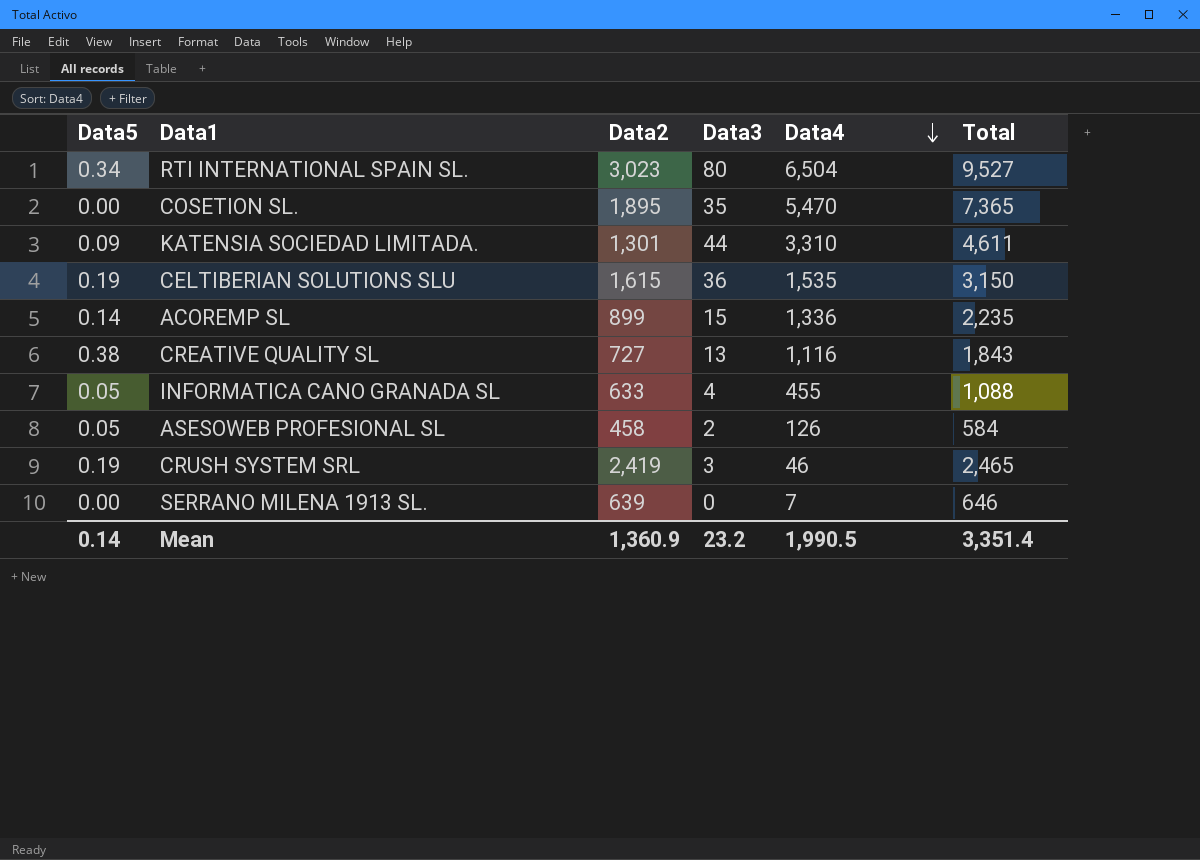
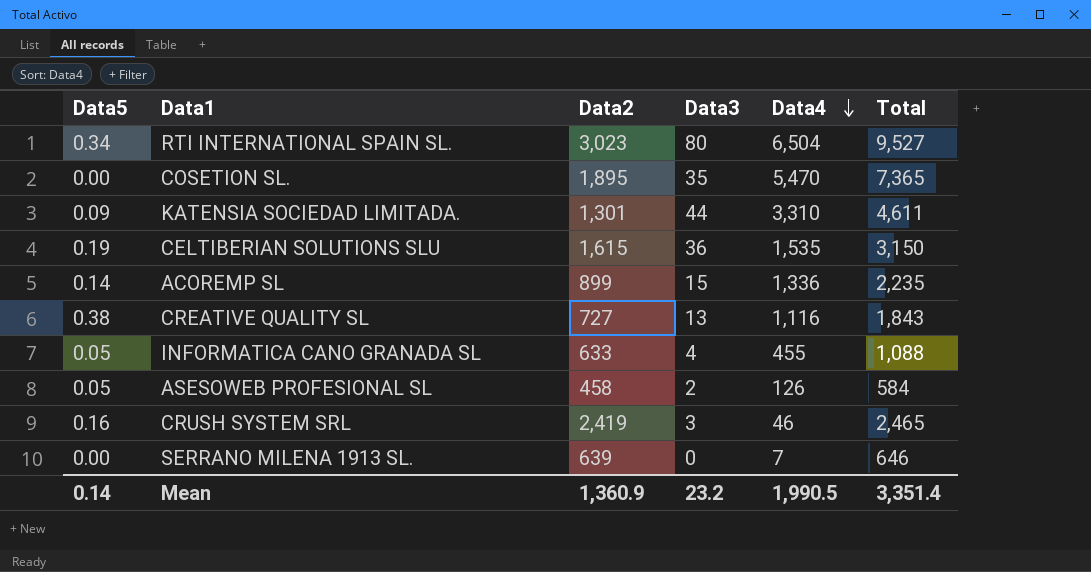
CRUSH SYSTEM SRL | Data5: 0.19 -> 0.16

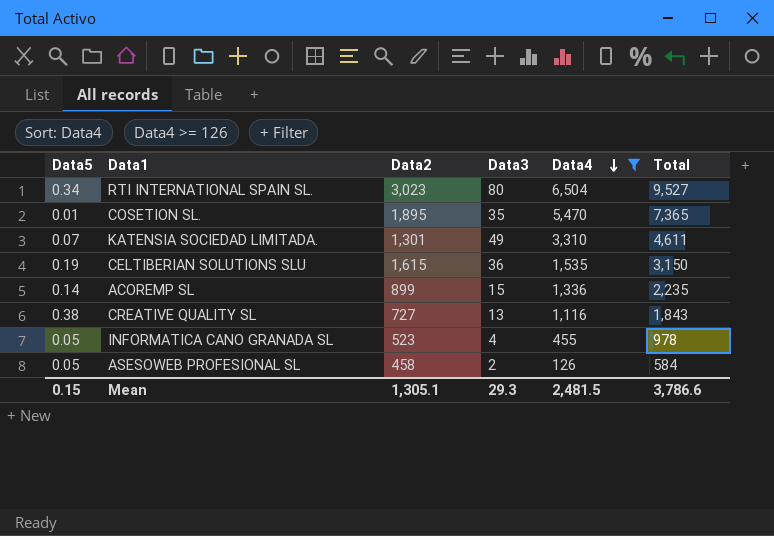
filter: none -> Data4 >= 126
COSETION SL. | Data5: 0.00 -> 0.01
KATENSIA SOCIEDAD LIMITADA. | Data5: 0.09 -> 0.07
KATENSIA SOCIEDAD LIMITADA. | Data3: 44 -> 49
INFORMATICA CANO GRANADA SL | Data2: 633 -> 523
INFORMATICA CANO GRANADA SL | Total: 1,088 -> 978
Mean | Data5: 0.14 -> 0.15
Mean | Data2: 1,360.9 -> 1,305.1
Mean | Data3: 23.2 -> 29.3
Mean | Data4: 1,990.5 -> 2,481.5
Mean | Total: 3,351.4 -> 3,786.6

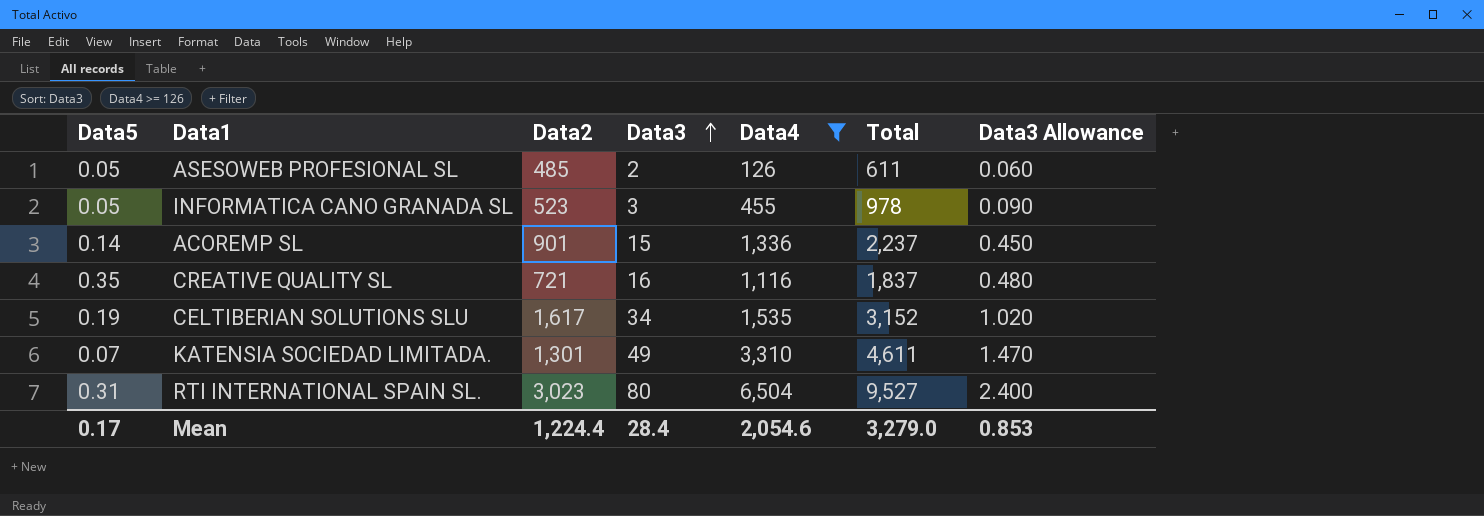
row order: Data4 descending -> Data3 ascending
column Data3 Allowance | formula: none -> [Data3] * 0.03
row COSETION SL.: 0.01 | 1,895 | 35 | 5,470 | 7,365 -> none
ASESOWEB PROFESIONAL SL | Data2: 458 -> 485
ASESOWEB PROFESIONAL SL | Total: 584 -> 611
INFORMATICA CANO GRANADA SL | Data3: 4 -> 3
ACOREMP SL | Data2: 899 -> 901
ACOREMP SL | Total: 2,235 -> 2,237
CREATIVE QUALITY SL | Data5: 0.38 -> 0.35
CREATIVE QUALITY SL | Data2: 727 -> 721
CREATIVE QUALITY SL | Data3: 13 -> 16
CREATIVE QUALITY SL | Total: 1,843 -> 1,837
CELTIBERIAN SOLUTIONS SLU | Data2: 1,615 -> 1,617
CELTIBERIAN SOLUTIONS SLU | Data3: 36 -> 34
CELTIBERIAN SOLUTIONS SLU | Total: 3,150 -> 3,152
RTI INTERNATIONAL SPAIN SL. | Data5: 0.34 -> 0.31
Mean | Data5: 0.15 -> 0.17
Mean | Data2: 1,305.1 -> 1,224.4
Mean | Data3: 29.3 -> 28.4
Mean | Data4: 2,481.5 -> 2,054.6
Mean | Total: 3,786.6 -> 3,279.0

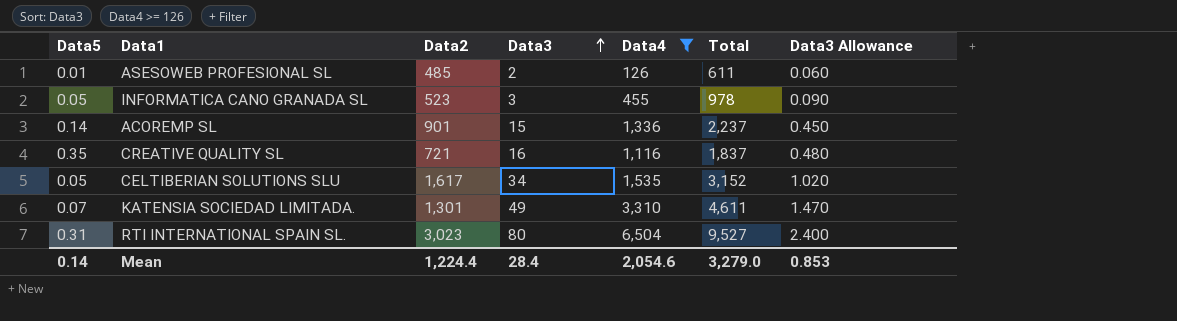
ASESOWEB PROFESIONAL SL | Data5: 0.05 -> 0.01
CELTIBERIAN SOLUTIONS SLU | Data5: 0.19 -> 0.05
Mean | Data5: 0.17 -> 0.14

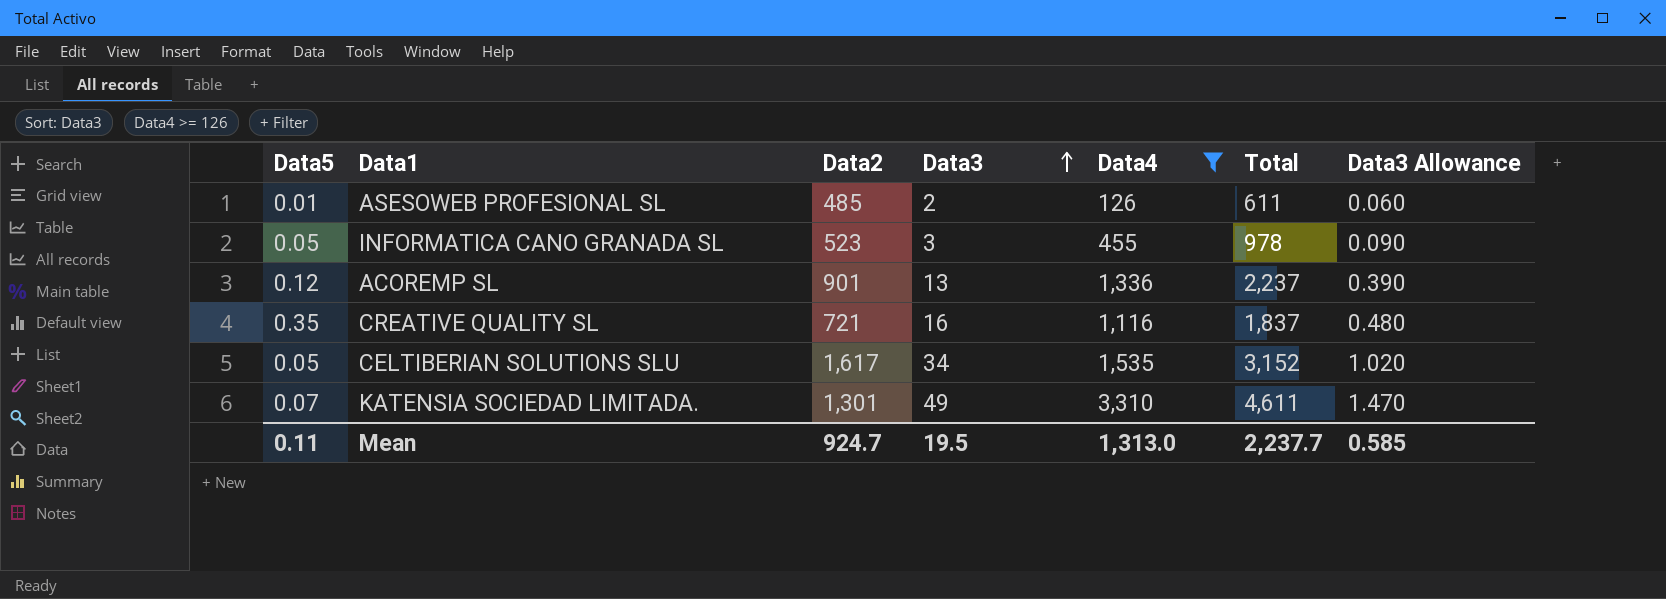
row RTI INTERNATIONAL SPAIN SL.: 0.31 | 3,023 | 80 | 6,504 | 9,527 | 2.400 -> none
ACOREMP SL | Data5: 0.14 -> 0.12
ACOREMP SL | Data3: 15 -> 13
ACOREMP SL | Data3 Allowance: 0.450 -> 0.390
Mean | Data5: 0.14 -> 0.11
Mean | Data2: 1,224.4 -> 924.7
Mean | Data3: 28.4 -> 19.5
Mean | Data4: 2,054.6 -> 1,313.0
Mean | Total: 3,279.0 -> 2,237.7
Mean | Data3 Allowance: 0.853 -> 0.585

